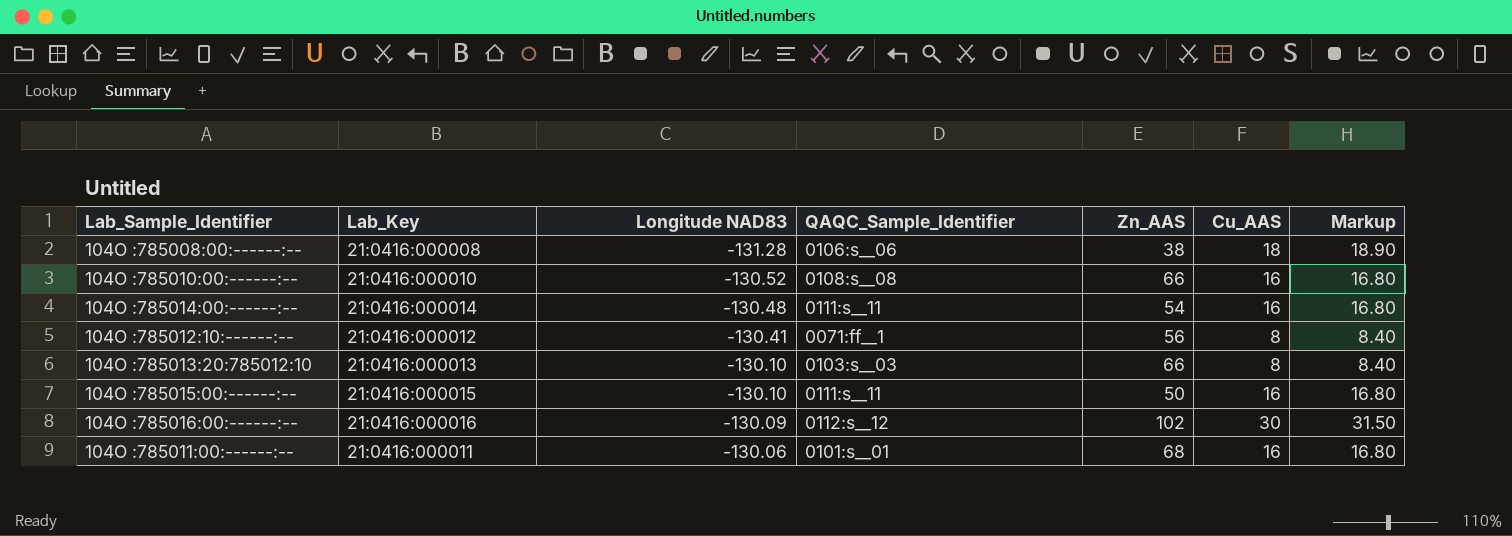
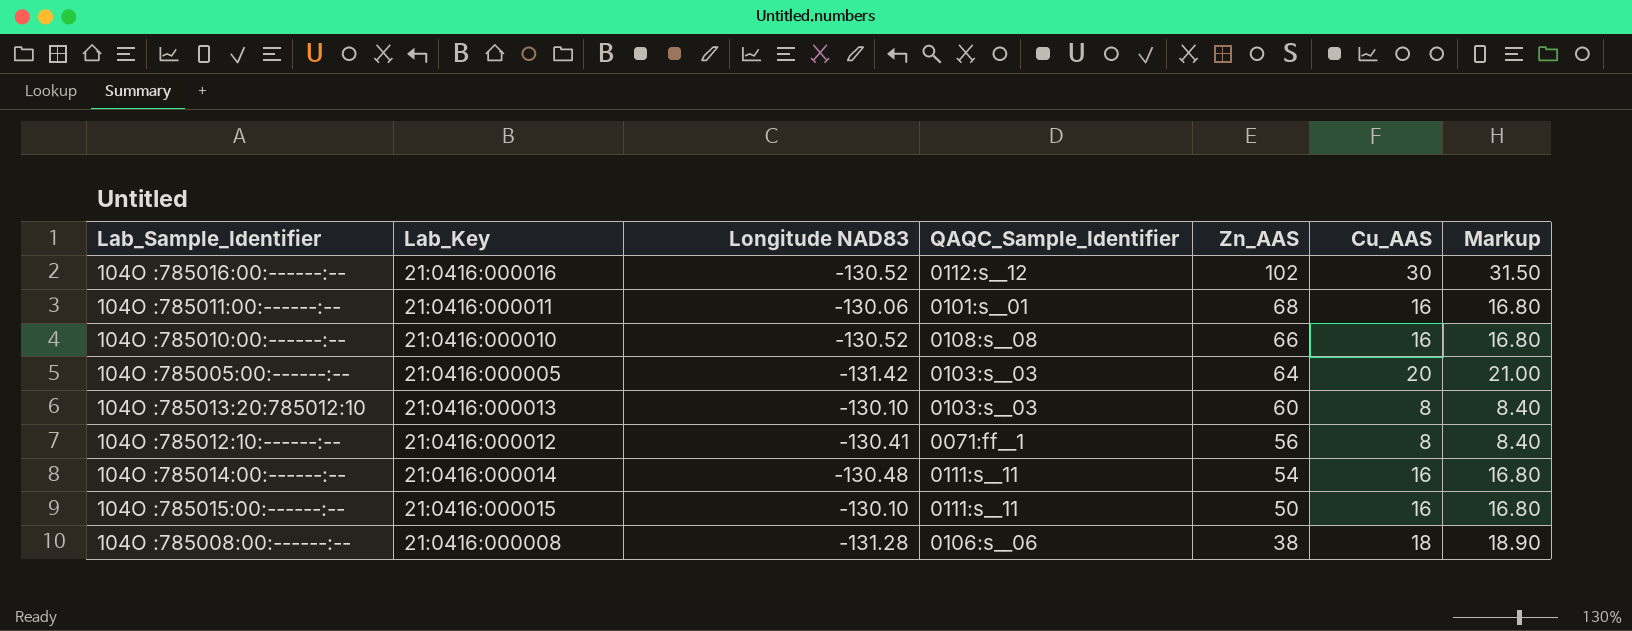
row order: Longitude NAD83 ascending -> Zn_AAS descending
104O :785016:00:------:-- | Longitude NAD83: -130.09 -> -130.52
row 104O :785005:00:------:--: none -> 21:0416:000005 | -131.42 | 0103:s__03 | 64 | 20 | 21.00
104O :785013:20:785012:10 | Zn_AAS: 66 -> 60

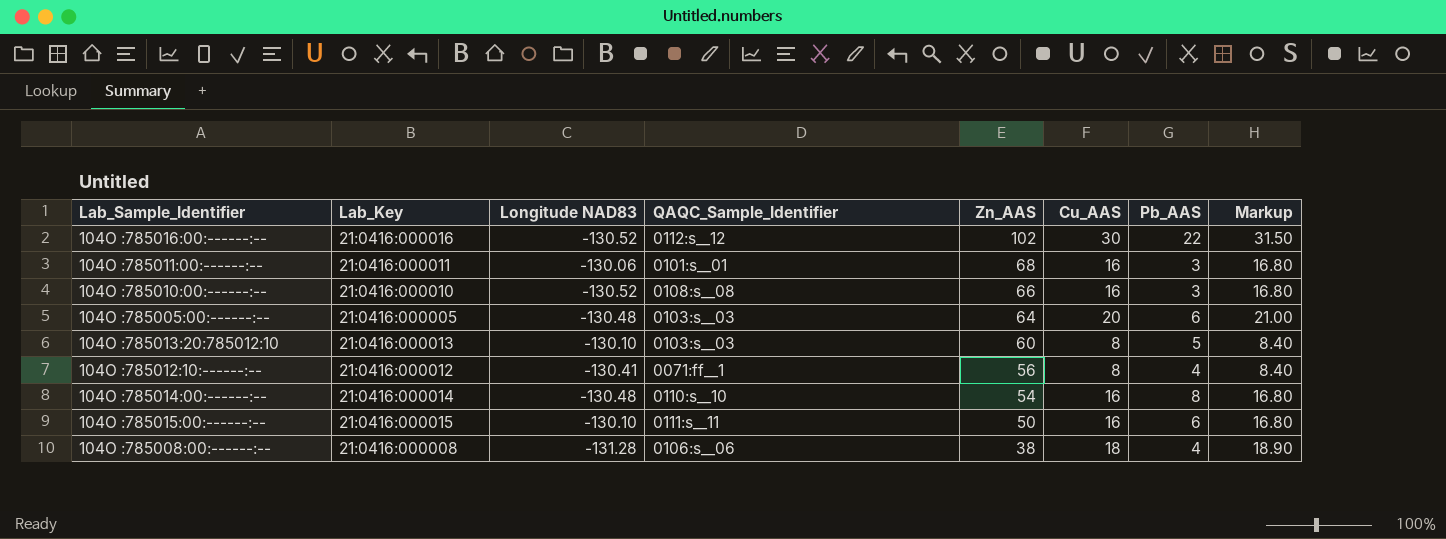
column Pb_AAS | position: none -> 7
104O :785005:00:------:-- | Longitude NAD83: -131.42 -> -130.48
104O :785014:00:------:-- | QAQC_Sample_Identifier: 0111:s__11 -> 0110:s__10

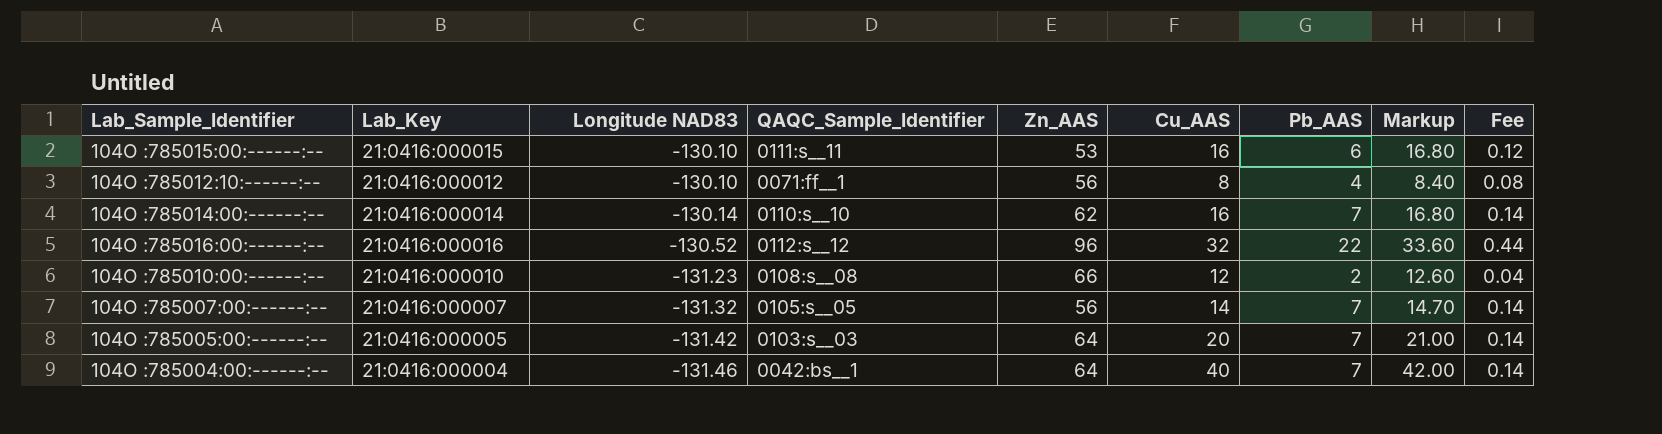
row order: Zn_AAS descending -> Longitude NAD83 descending
column Fee | formula: none -> [Pb_AAS] * 0.02
row 104O :785011:00:------:--: 21:0416:000011 | -130.06 | 0101:s__01 | 68 | 16 | 3 | 16.80 -> none
row 104O :785013:20:785012:10: 21:0416:000013 | -130.10 | 0103:s__03 | 60 | 8 | 5 | 8.40 -> none
row 104O :785008:00:------:--: 21:0416:000008 | -131.28 | 0106:s__06 | 38 | 18 | 4 | 18.90 -> none
104O :785015:00:------:-- | Zn_AAS: 50 -> 53
104O :785012:10:------:-- | Longitude NAD83: -130.41 -> -130.10
104O :785014:00:------:-- | Longitude NAD83: -130.48 -> -130.14
104O :785014:00:------:-- | Zn_AAS: 54 -> 62
104O :785014:00:------:-- | Pb_AAS: 8 -> 7
104O :785016:00:------:-- | Zn_AAS: 102 -> 96
104O :785016:00:------:-- | Cu_AAS: 30 -> 32
104O :785016:00:------:-- | Markup: 31.50 -> 33.60
104O :785010:00:------:-- | Longitude NAD83: -130.52 -> -131.23
104O :785010:00:------:-- | Cu_AAS: 16 -> 12
104O :785010:00:------:-- | Pb_AAS: 3 -> 2
104O :785010:00:------:-- | Markup: 16.80 -> 12.60
row 104O :785007:00:------:--: none -> 21:0416:000007 | -131.32 | 0105:s__05 | 56 | 14 | 7 | 14.70 | 0.14
104O :785005:00:------:-- | Longitude NAD83: -130.48 -> -131.42
104O :785005:00:------:-- | Pb_AAS: 6 -> 7
row 104O :785004:00:------:--: none -> 21:0416:000004 | -131.46 | 0042:bs__1 | 64 | 40 | 7 | 42.00 | 0.14

